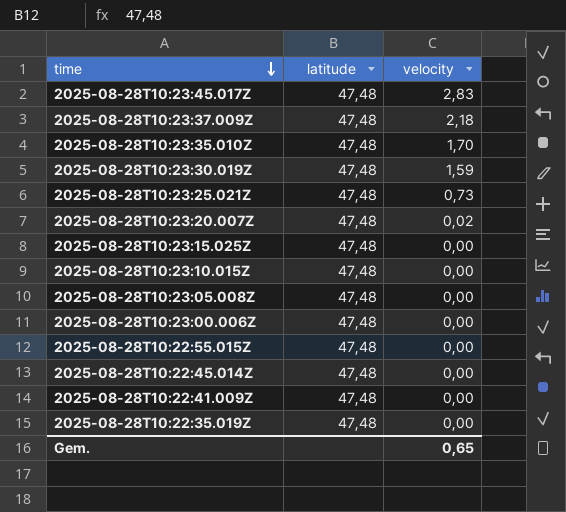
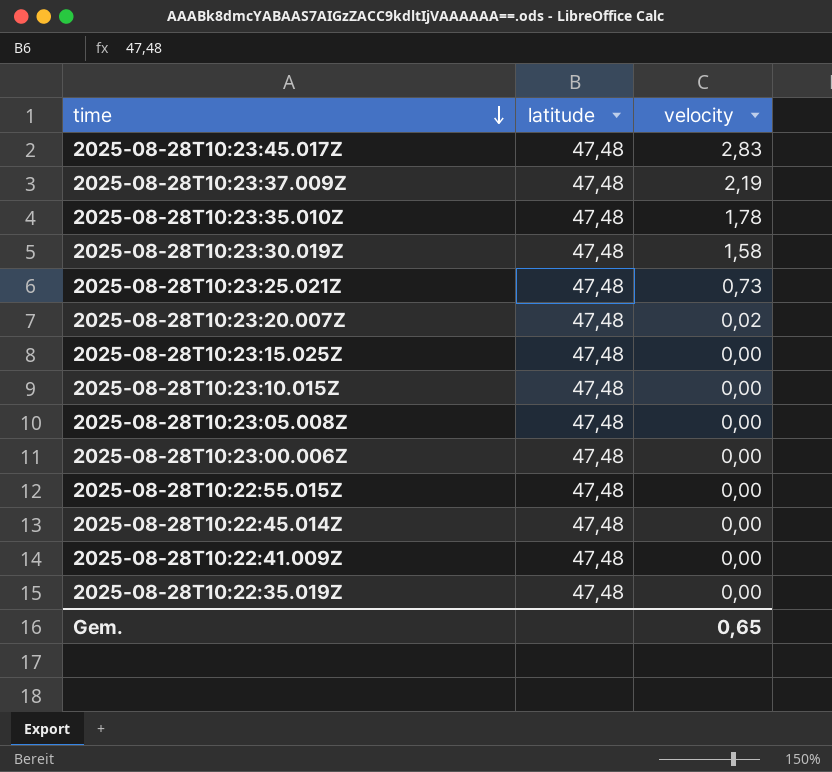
2025-08-28T10:23:37.009Z | velocity: 2,18 -> 2,19
2025-08-28T10:23:35.010Z | velocity: 1,70 -> 1,78
2025-08-28T10:23:30.019Z | velocity: 1,59 -> 1,58

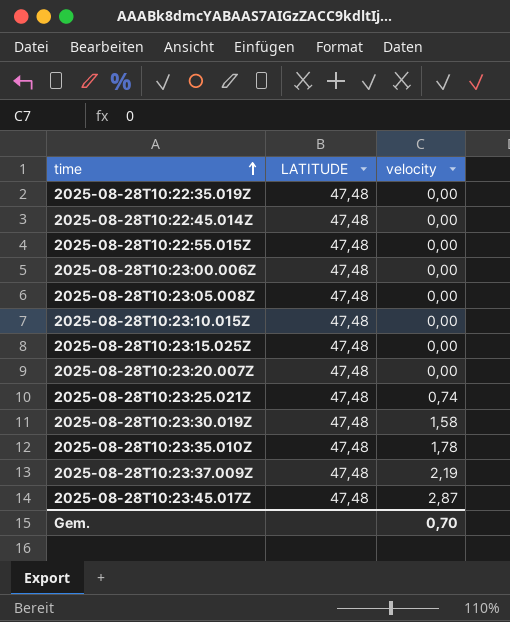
row order: time descending -> time ascending
column name: latitude -> LATITUDE
row 2025-08-28T10:22:41.009Z: 47,48 | 0,00 -> none
2025-08-28T10:23:20.007Z | velocity: 0,02 -> 0,00
2025-08-28T10:23:25.021Z | velocity: 0,73 -> 0,74
2025-08-28T10:23:45.017Z | velocity: 2,83 -> 2,87
Gem. | velocity: 0,65 -> 0,70

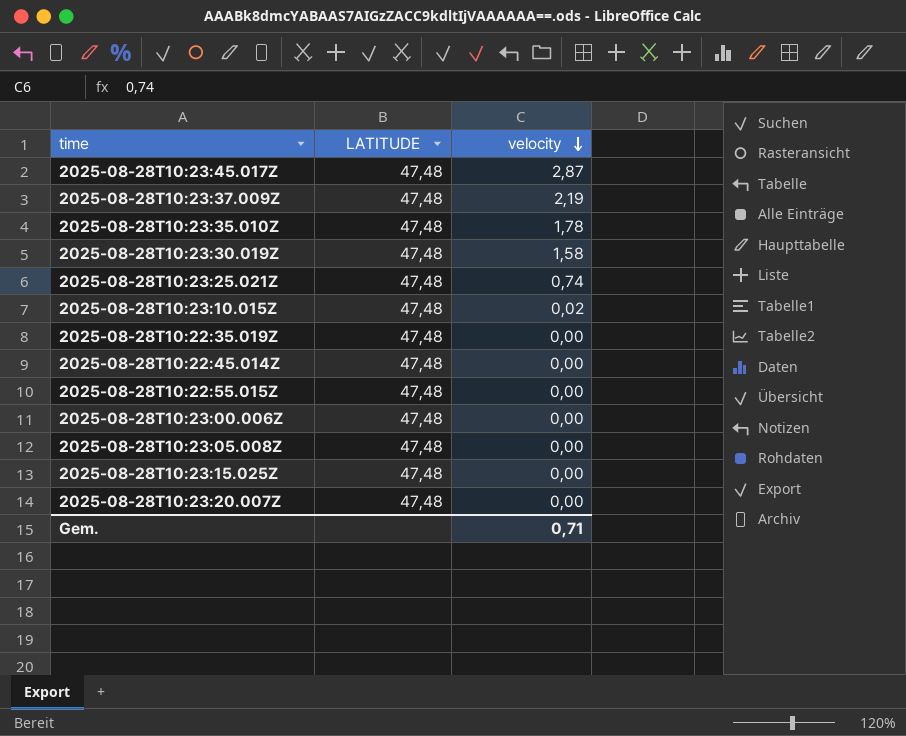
row order: time ascending -> velocity descending
2025-08-28T10:23:10.015Z | velocity: 0,00 -> 0,02
Gem. | velocity: 0,70 -> 0,71

